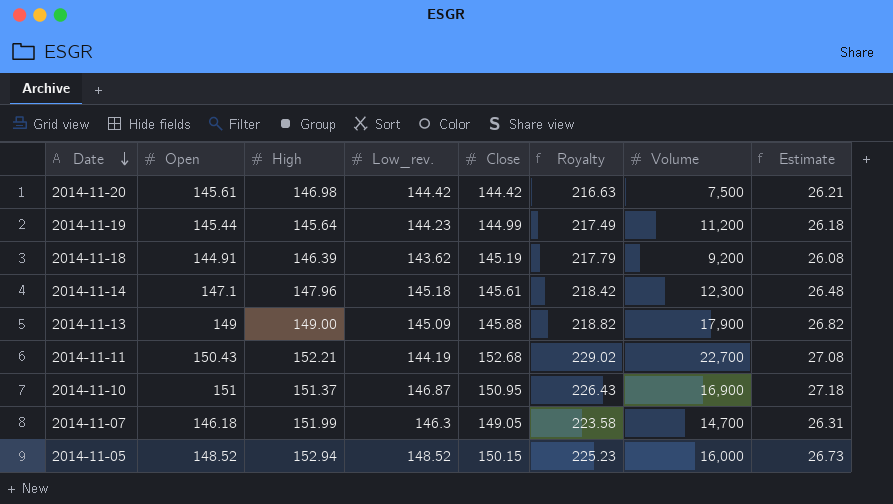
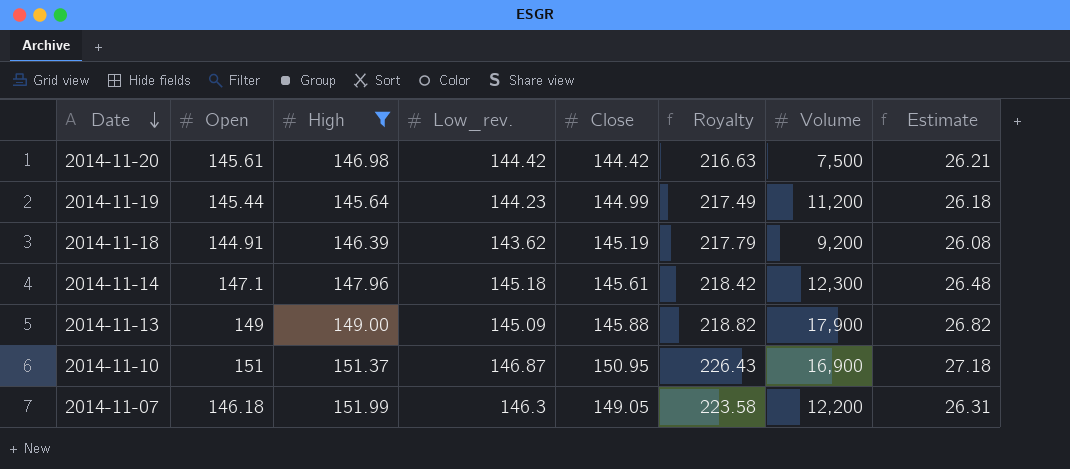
filter: none -> High <= 151.99
2014-11-07 | Volume: 14,700 -> 12,200

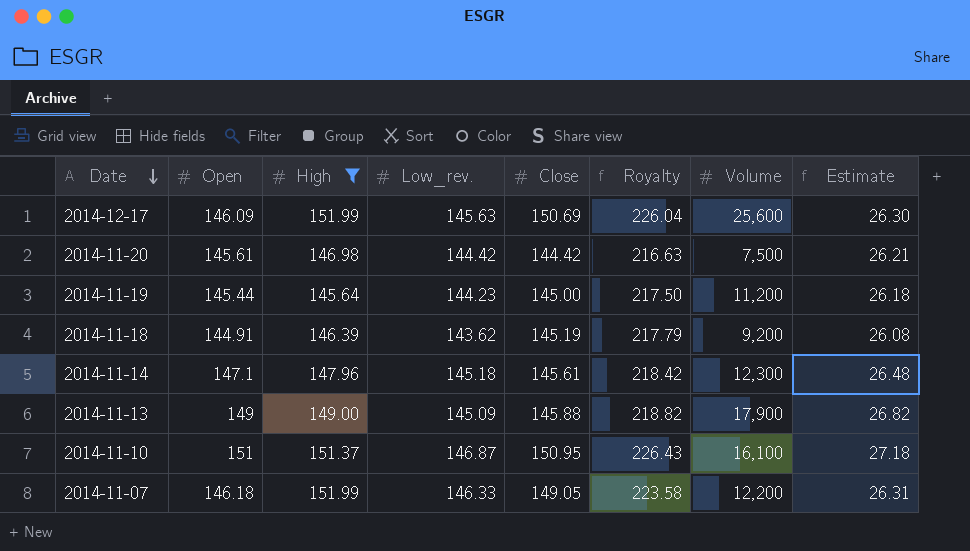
row 2014-12-17: none -> 146.09 | 151.99 | 145.63 | 150.69 | 226.04 | 25,600 | 26.30
2014-11-19 | Close: 144.99 -> 145.00
2014-11-19 | Royalty: 217.49 -> 217.50
2014-11-10 | Volume: 16,900 -> 16,100
2014-11-07 | Low_rev.: 146.3 -> 146.33

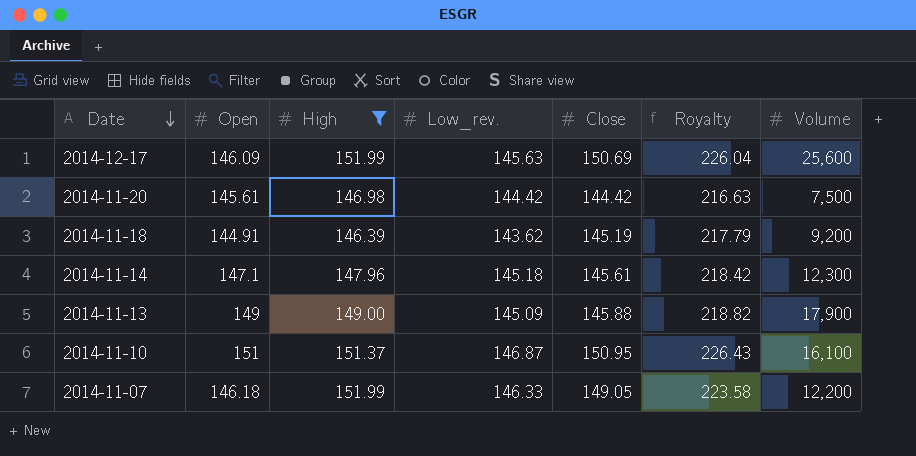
column Estimate | formula: [Open] * 0.18 -> none
row 2014-11-19: 145.44 | 145.64 | 144.23 | 145.00 | 217.50 | 11,200 | 26.18 -> none

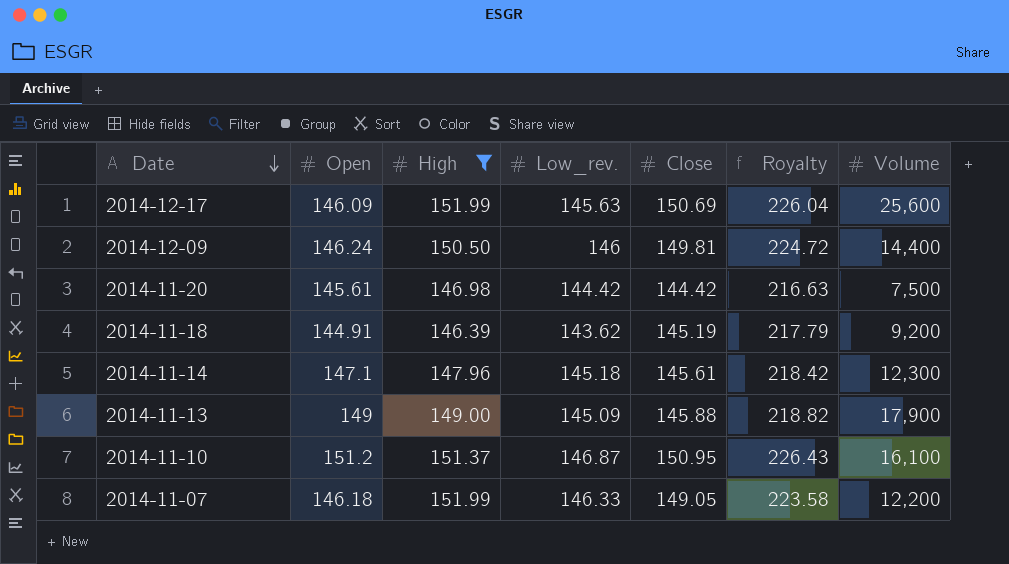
row 2014-12-09: none -> 146.24 | 150.50 | 146 | 149.81 | 224.72 | 14,400
2014-11-10 | Open: 151 -> 151.2

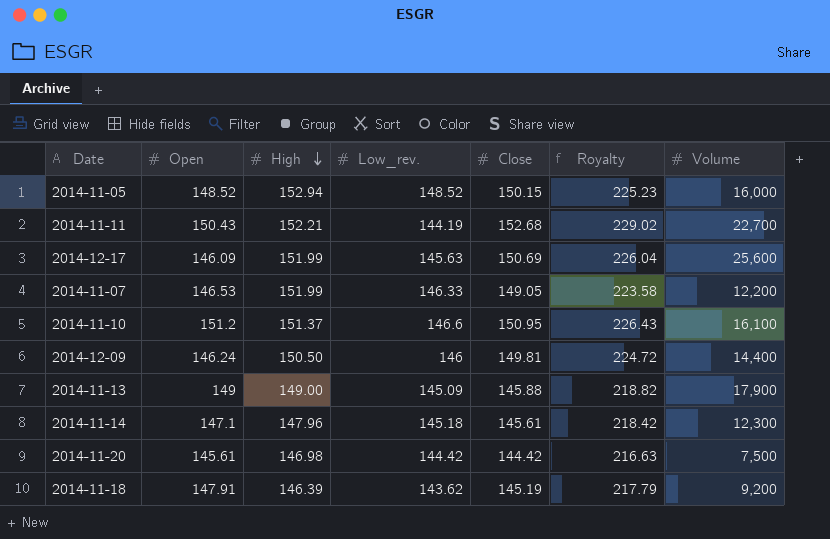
filter: High <= 151.99 -> none
row order: Date descending -> High descending
2014-11-07 | Open: 146.18 -> 146.53
2014-11-10 | Low_rev.: 146.87 -> 146.6
2014-11-18 | Open: 144.91 -> 147.91

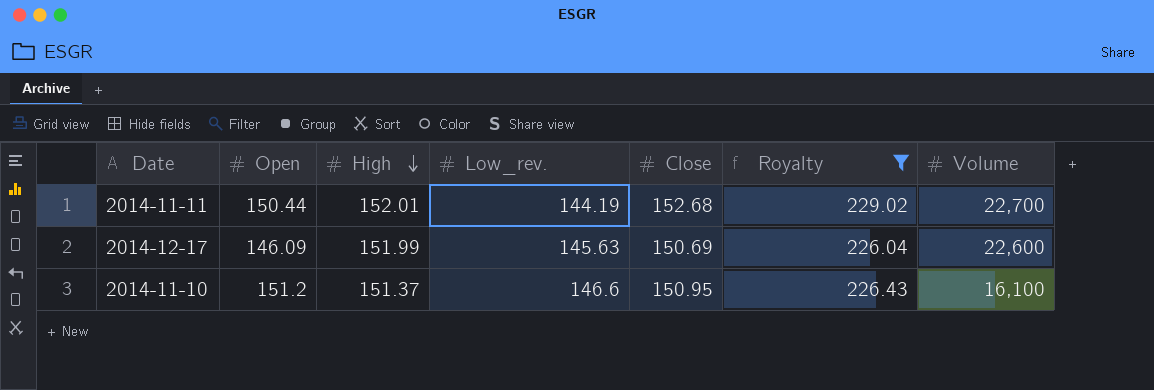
filter: none -> Royalty >= 226.04
2014-11-11 | Open: 150.43 -> 150.44
2014-11-11 | High: 152.21 -> 152.01
2014-12-17 | Volume: 25,600 -> 22,600

